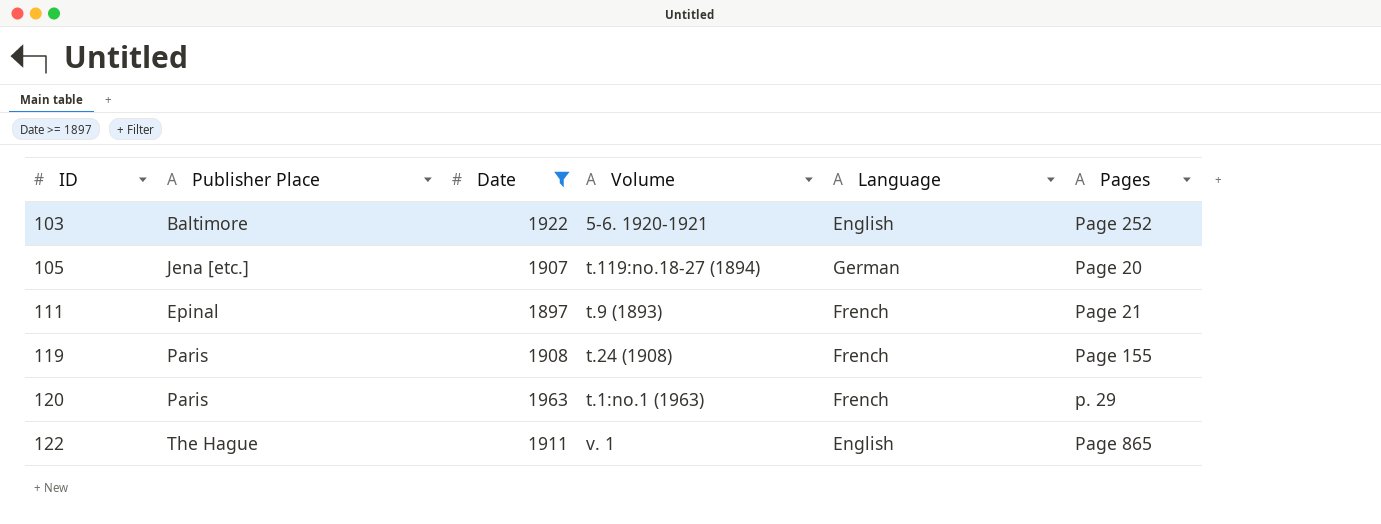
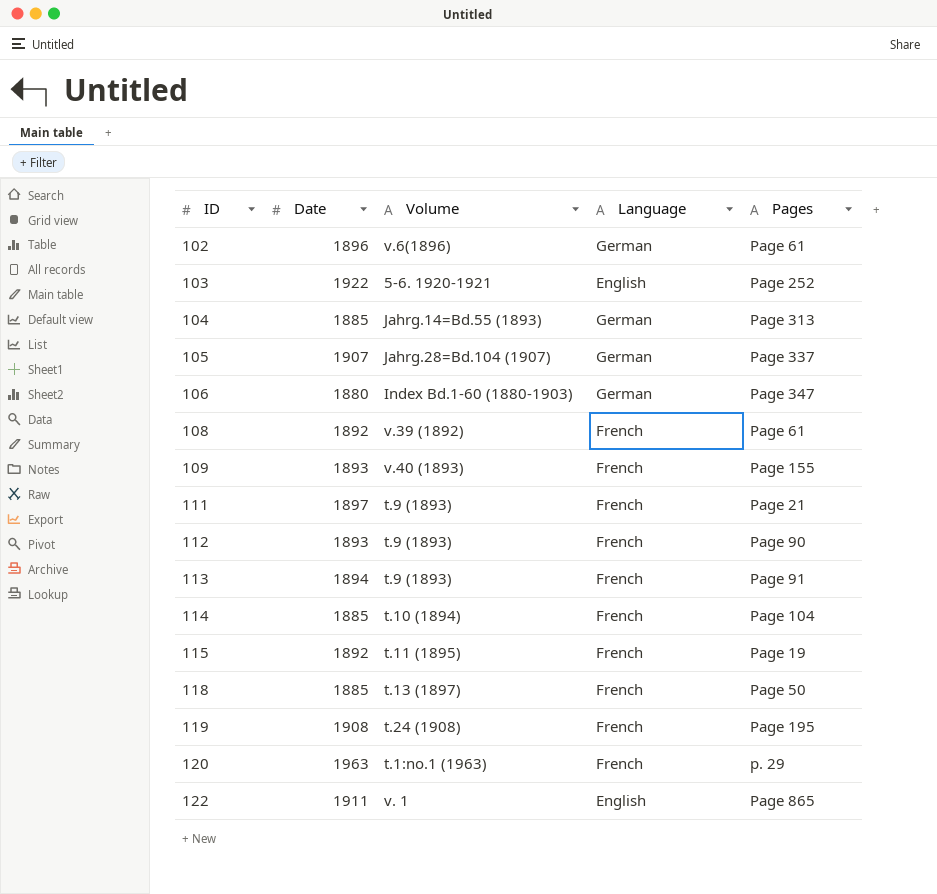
filter: Date >= 1897 -> none
column Publisher Place | position: 2 -> none
105 | Volume: t.119:no.18-27 (1894) -> Jahrg.28=Bd.104 (1907)
105 | Pages: Page 20 -> Page 337
119 | Pages: Page 155 -> Page 195

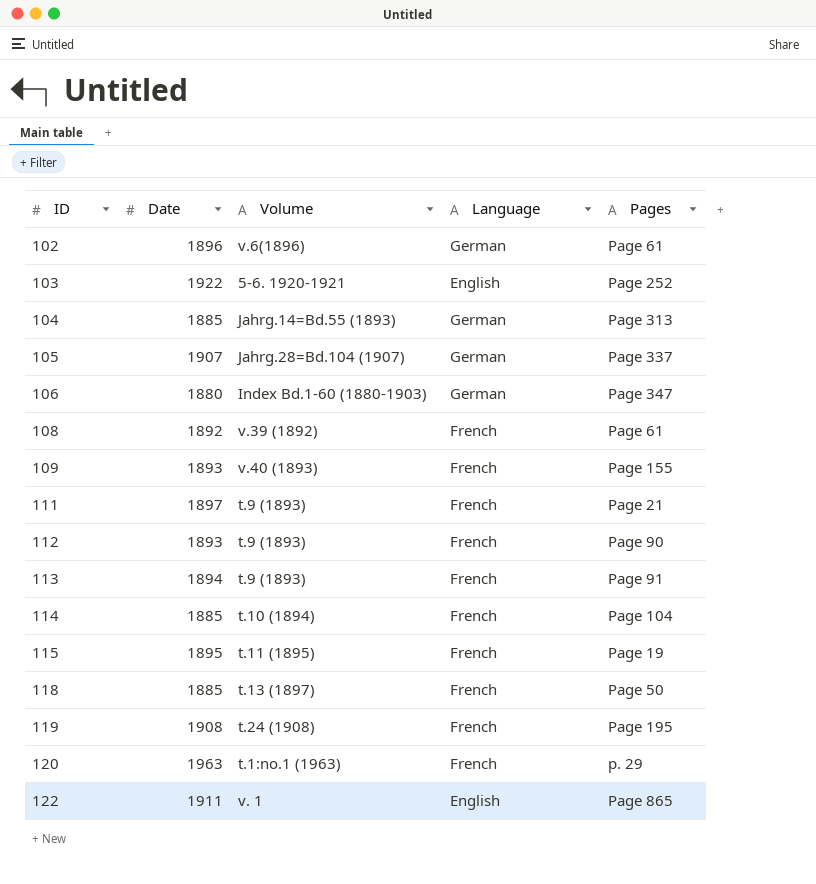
115 | Date: 1892 -> 1895

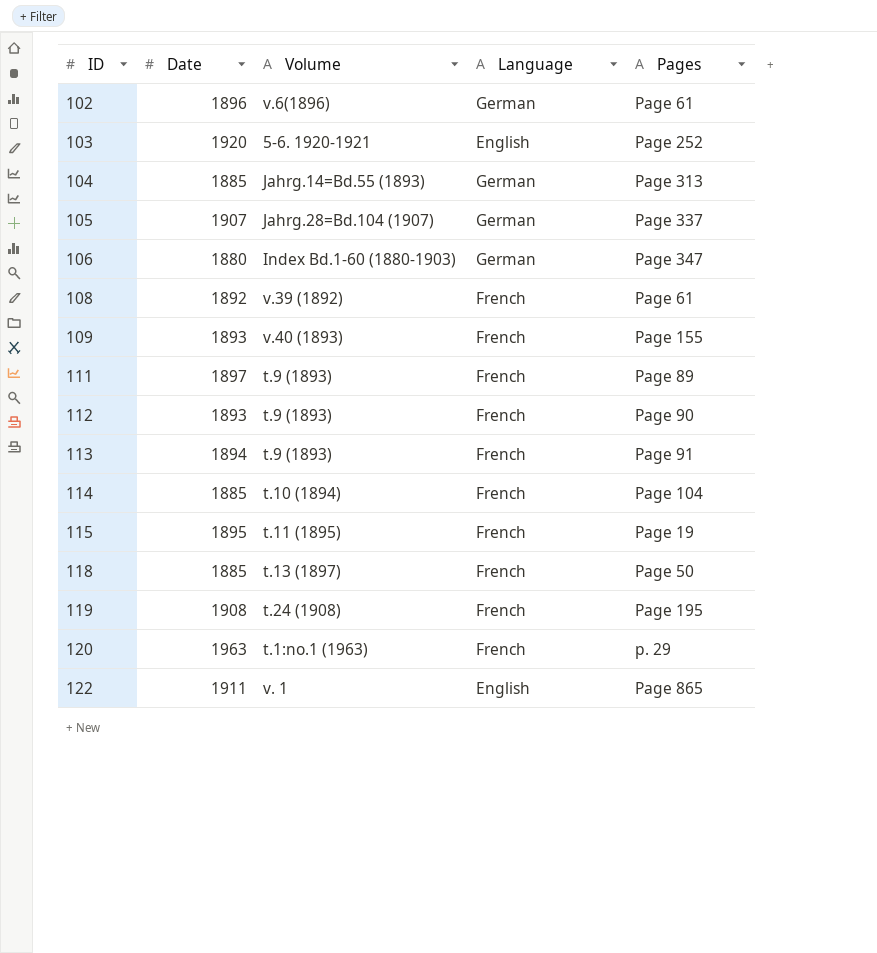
103 | Date: 1922 -> 1920
111 | Pages: Page 21 -> Page 89

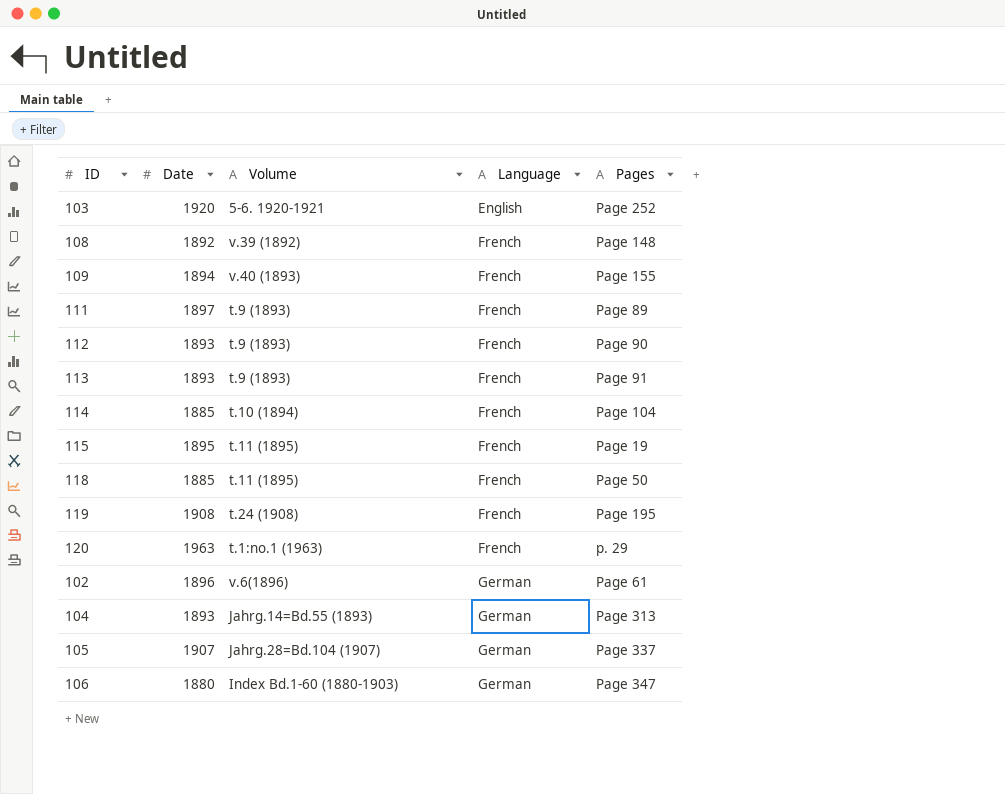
row order: ID ascending -> Language ascending
row 122: 1911 | v. 1 | English | Page 865 -> none
108 | Pages: Page 61 -> Page 148
109 | Date: 1893 -> 1894
113 | Date: 1894 -> 1893
118 | Volume: t.13 (1897) -> t.11 (1895)
104 | Date: 1885 -> 1893

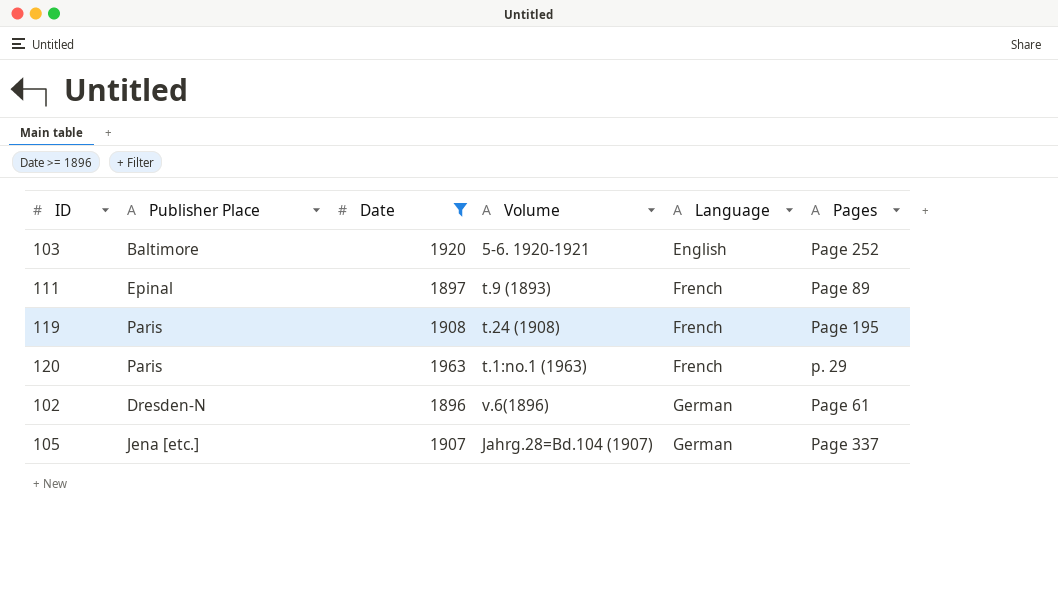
filter: none -> Date >= 1896
column Publisher Place | position: none -> 2

